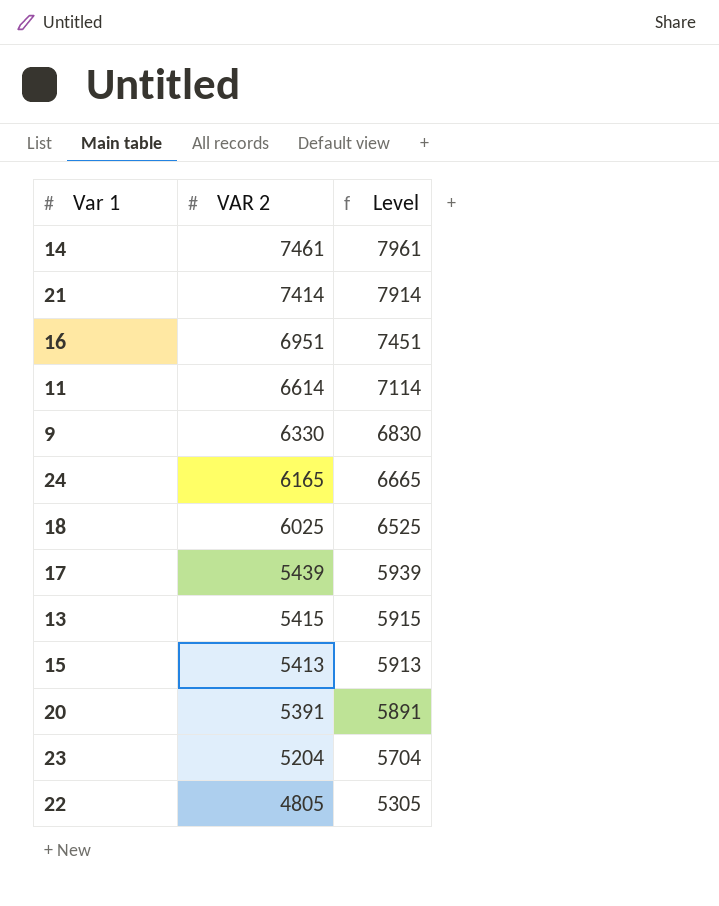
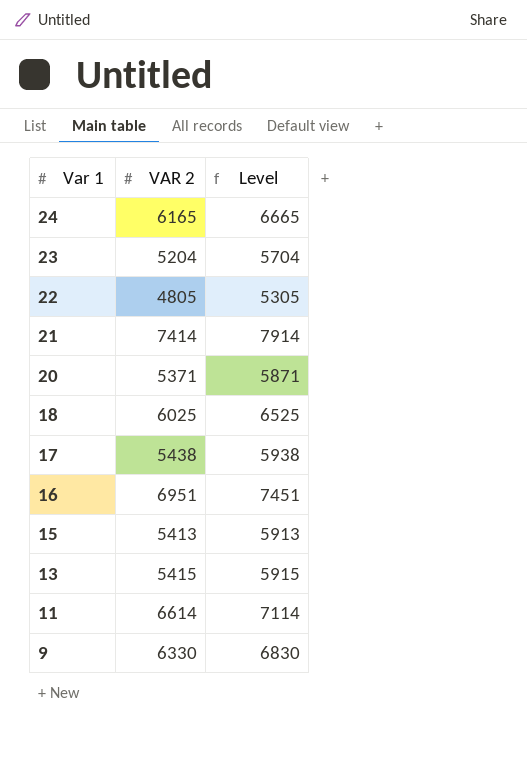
row order: VAR 2 descending -> Var 1 descending
row 14: 7461 | 7961 -> none
20 | VAR 2: 5391 -> 5371
20 | Level: 5891 -> 5871
17 | VAR 2: 5439 -> 5438
17 | Level: 5939 -> 5938

